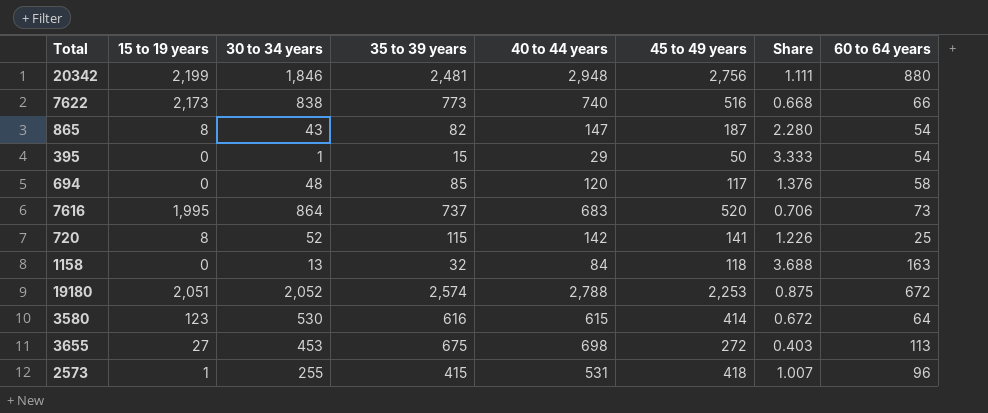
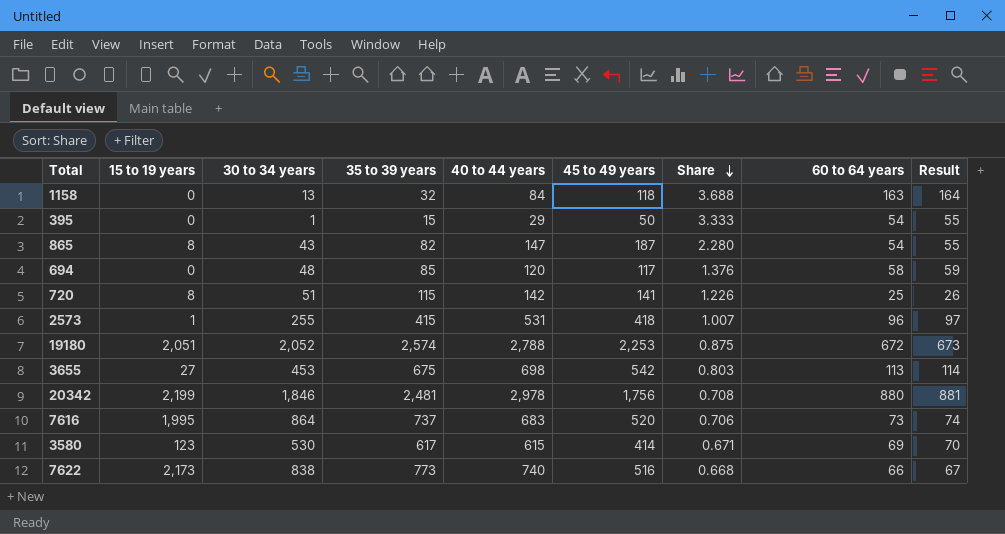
row order: none -> Share descending
column Result | formula: none -> [60 to 64 years] + 1
720 | 30 to 34 years: 52 -> 51
3655 | 45 to 49 years: 272 -> 542
3655 | Share: 0.403 -> 0.803
20342 | 40 to 44 years: 2,948 -> 2,978
20342 | 45 to 49 years: 2,756 -> 1,756
20342 | Share: 1.111 -> 0.708
3580 | 35 to 39 years: 616 -> 617
3580 | Share: 0.672 -> 0.671
3580 | 60 to 64 years: 64 -> 69

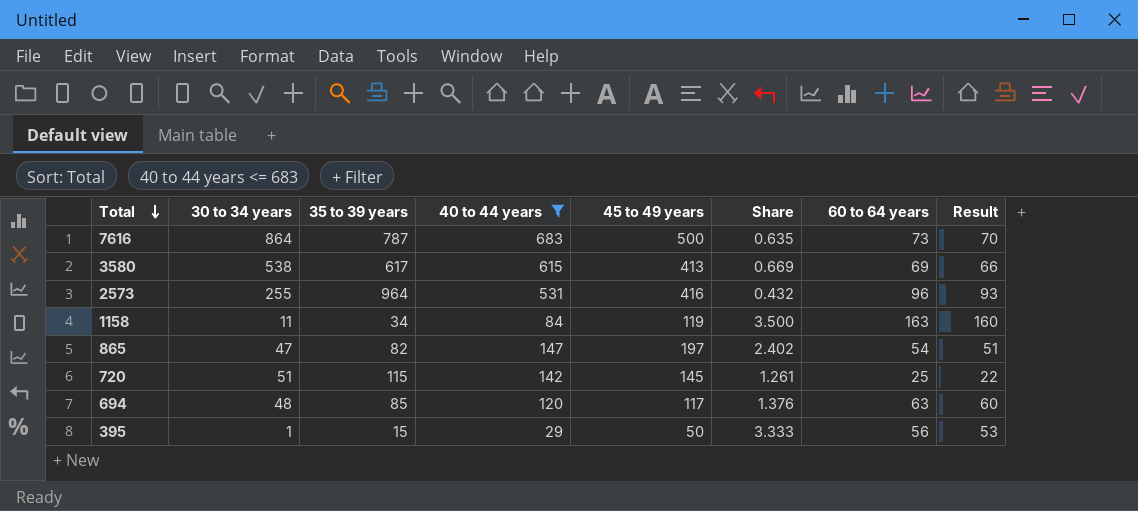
filter: none -> 40 to 44 years <= 683
row order: Share descending -> Total descending
column 15 to 19 years | position: 2 -> none
column Result | formula: [60 to 64 years] + 1 -> [60 to 64 years] - 3
7616 | 35 to 39 years: 737 -> 787
7616 | 45 to 49 years: 520 -> 500
7616 | Share: 0.706 -> 0.635
3580 | 30 to 34 years: 530 -> 538
3580 | 45 to 49 years: 414 -> 413
3580 | Share: 0.671 -> 0.669
2573 | 35 to 39 years: 415 -> 964
2573 | 45 to 49 years: 418 -> 416
2573 | Share: 1.007 -> 0.432
1158 | 30 to 34 years: 13 -> 11
1158 | 35 to 39 years: 32 -> 34
1158 | 45 to 49 years: 118 -> 119
1158 | Share: 3.688 -> 3.500
865 | 30 to 34 years: 43 -> 47
865 | 45 to 49 years: 187 -> 197
865 | Share: 2.280 -> 2.402
720 | 45 to 49 years: 141 -> 145
720 | Share: 1.226 -> 1.261
694 | 60 to 64 years: 58 -> 63
395 | 60 to 64 years: 54 -> 56

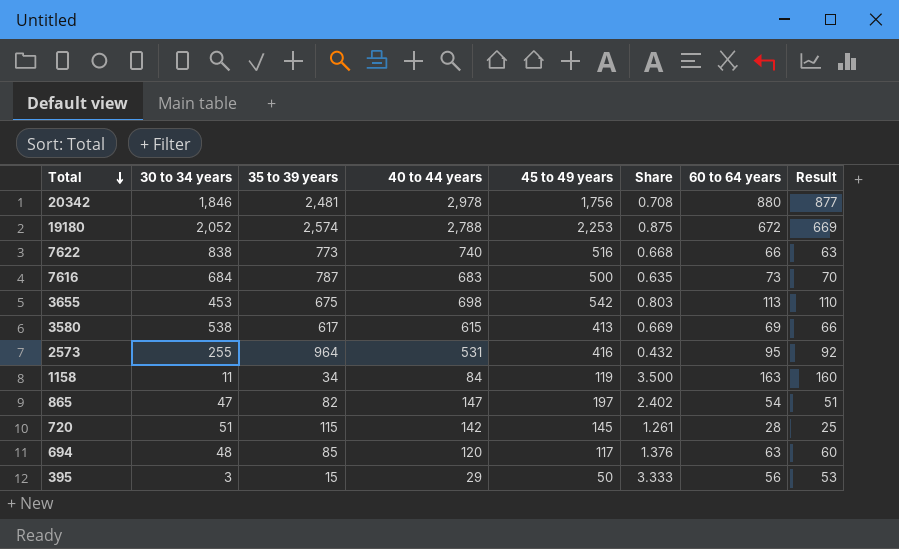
filter: 40 to 44 years <= 683 -> none
7616 | 30 to 34 years: 864 -> 684
2573 | 60 to 64 years: 96 -> 95
2573 | Result: 93 -> 92
720 | 60 to 64 years: 25 -> 28
720 | Result: 22 -> 25
395 | 30 to 34 years: 1 -> 3

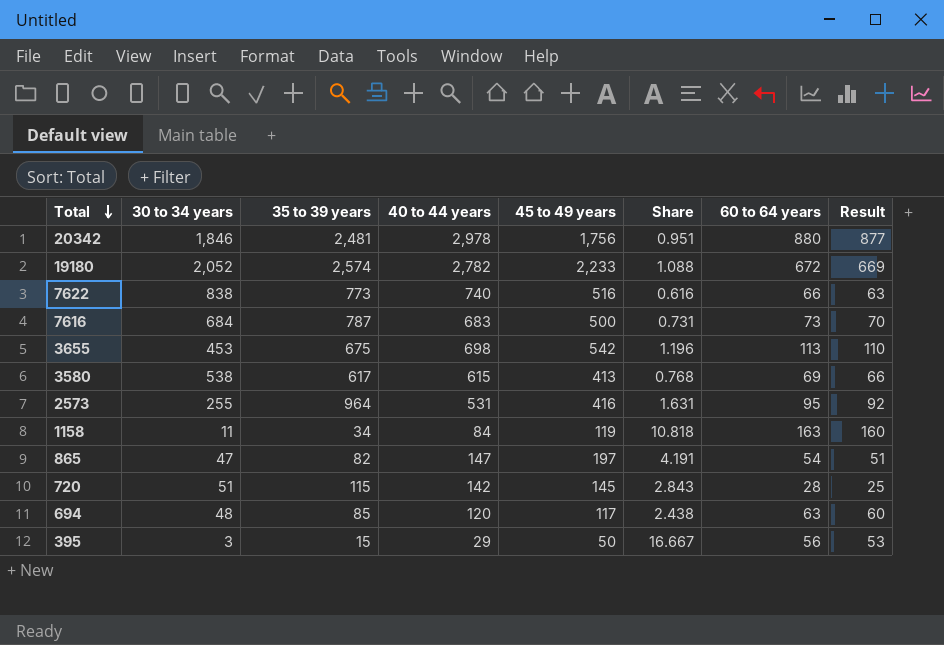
column Share | formula: [45 to 49 years] / [35 to 39 years] -> [45 to 49 years] / [30 to 34 years]
19180 | 40 to 44 years: 2,788 -> 2,782
19180 | 45 to 49 years: 2,253 -> 2,233

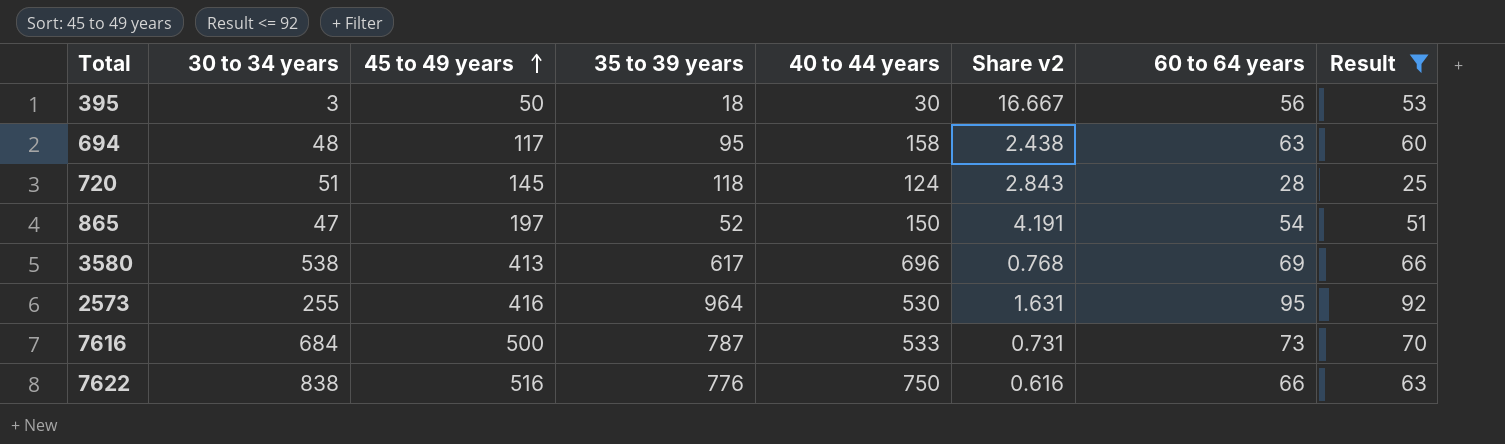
filter: none -> Result <= 92
row order: Total descending -> 45 to 49 years ascending
column 45 to 49 years | position: 5 -> 3
column name: Share -> Share v2
395 | 35 to 39 years: 15 -> 18
395 | 40 to 44 years: 29 -> 30
694 | 35 to 39 years: 85 -> 95
694 | 40 to 44 years: 120 -> 158
720 | 35 to 39 years: 115 -> 118
720 | 40 to 44 years: 142 -> 124
865 | 35 to 39 years: 82 -> 52
865 | 40 to 44 years: 147 -> 150
3580 | 40 to 44 years: 615 -> 696
2573 | 40 to 44 years: 531 -> 530
7616 | 40 to 44 years: 683 -> 533
7622 | 35 to 39 years: 773 -> 776
7622 | 40 to 44 years: 740 -> 750

